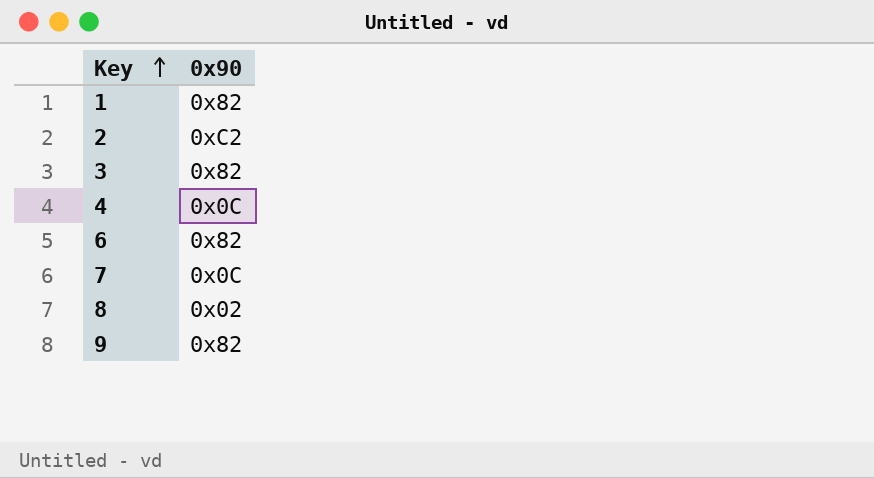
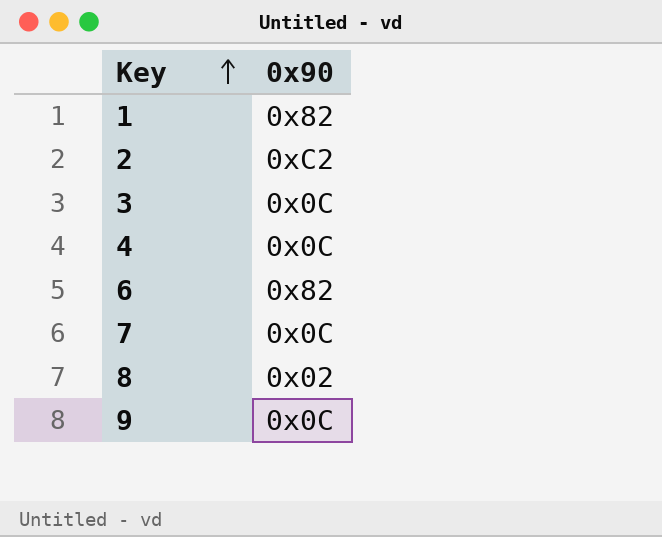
3 | 0x90: 0x82 -> 0x0C
9 | 0x90: 0x82 -> 0x0C

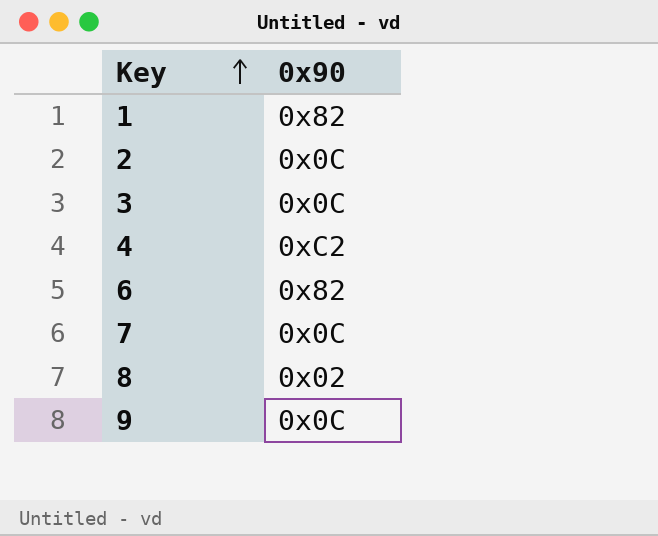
2 | 0x90: 0xC2 -> 0x0C
4 | 0x90: 0x0C -> 0xC2

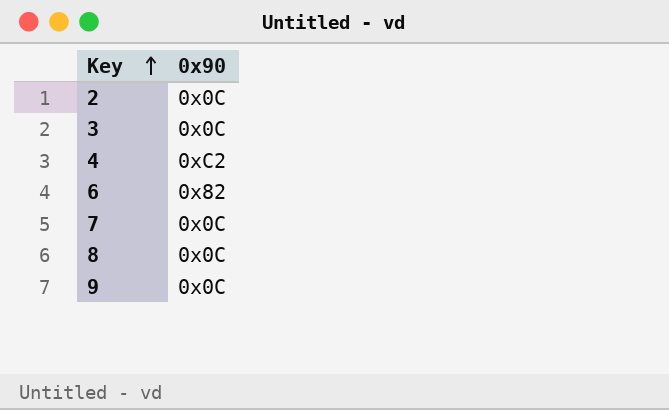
row 1: 0x82 -> none
8 | 0x90: 0x02 -> 0x0C

